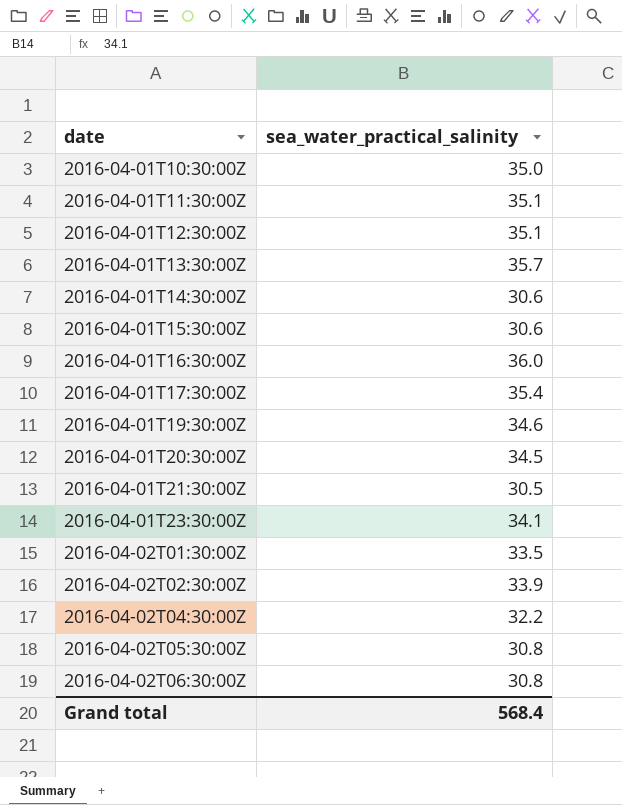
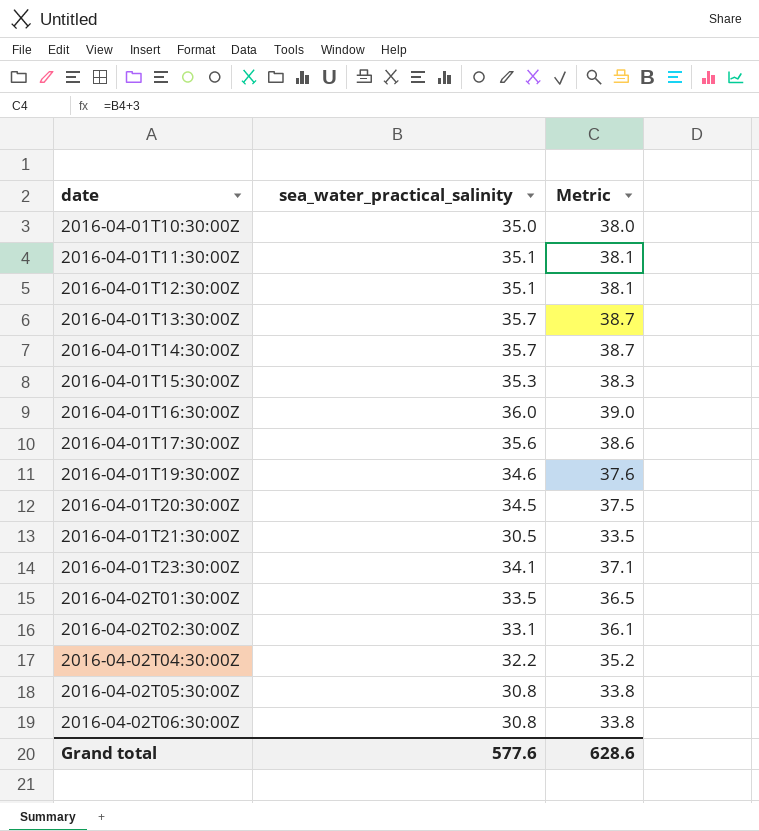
column Metric | formula: none -> [sea_water_practical_salinity] + 3
2016-04-01T14:30:00Z | sea_water_practical_salinity: 30.6 -> 35.7
2016-04-01T15:30:00Z | sea_water_practical_salinity: 30.6 -> 35.3
2016-04-01T17:30:00Z | sea_water_practical_salinity: 35.4 -> 35.6
2016-04-02T02:30:00Z | sea_water_practical_salinity: 33.9 -> 33.1
Grand total | sea_water_practical_salinity: 568.4 -> 577.6

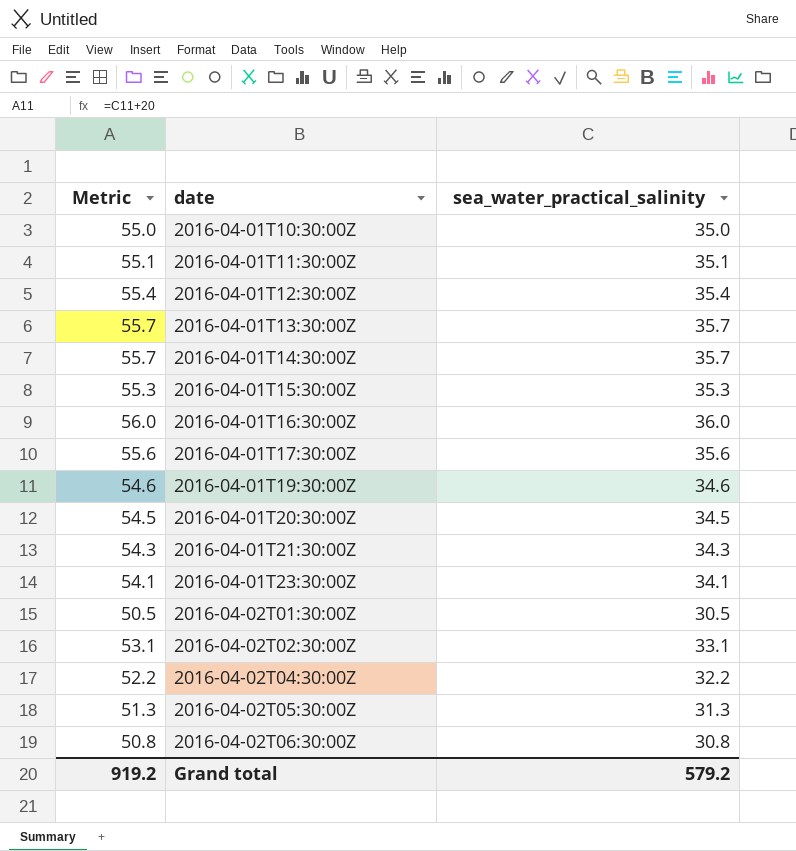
column Metric | formula: [sea_water_practical_salinity] + 3 -> [sea_water_practical_salinity] + 20
column Metric | position: 3 -> 1
2016-04-01T12:30:00Z | sea_water_practical_salinity: 35.1 -> 35.4
2016-04-01T21:30:00Z | sea_water_practical_salinity: 30.5 -> 34.3
2016-04-02T01:30:00Z | sea_water_practical_salinity: 33.5 -> 30.5
2016-04-02T05:30:00Z | sea_water_practical_salinity: 30.8 -> 31.3
Grand total | Metric: 628.6 -> 919.2
Grand total | sea_water_practical_salinity: 577.6 -> 579.2

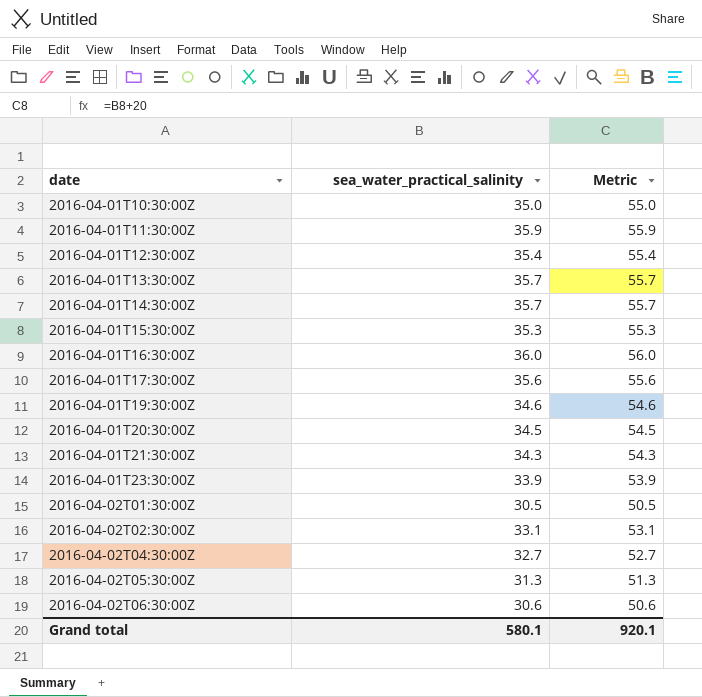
column Metric | position: 1 -> 3
2016-04-01T11:30:00Z | sea_water_practical_salinity: 35.1 -> 35.9
2016-04-01T11:30:00Z | Metric: 55.1 -> 55.9
2016-04-01T23:30:00Z | sea_water_practical_salinity: 34.1 -> 33.9
2016-04-01T23:30:00Z | Metric: 54.1 -> 53.9
2016-04-02T04:30:00Z | sea_water_practical_salinity: 32.2 -> 32.7
2016-04-02T04:30:00Z | Metric: 52.2 -> 52.7
2016-04-02T06:30:00Z | sea_water_practical_salinity: 30.8 -> 30.6
2016-04-02T06:30:00Z | Metric: 50.8 -> 50.6
Grand total | sea_water_practical_salinity: 579.2 -> 580.1
Grand total | Metric: 919.2 -> 920.1

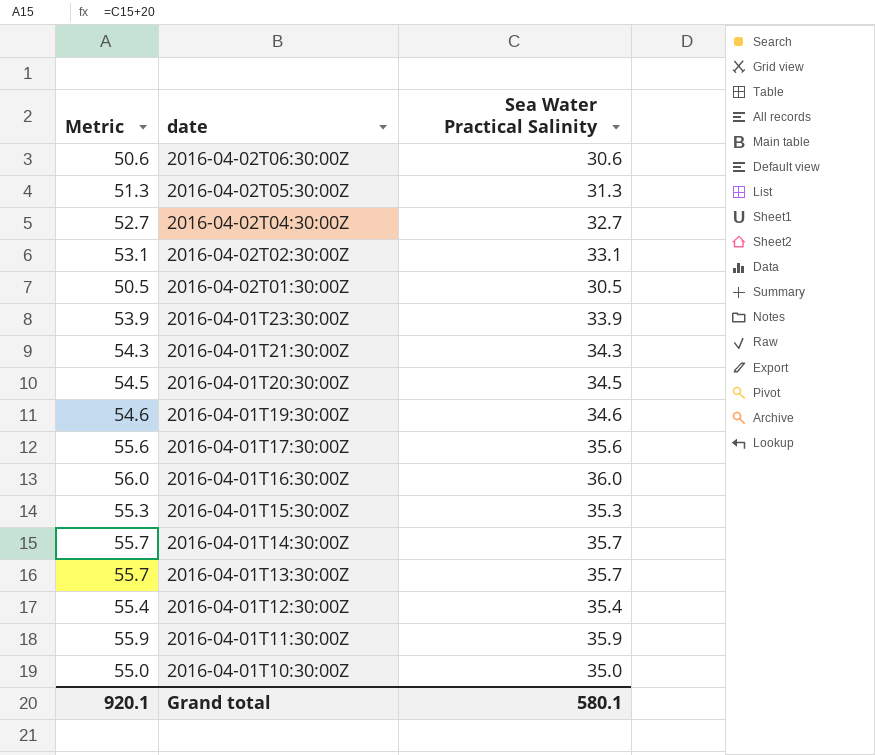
row order: date ascending -> date descending
column Metric | position: 3 -> 1
column name: sea_water_practical_salinity -> Sea Water Practical Salinity

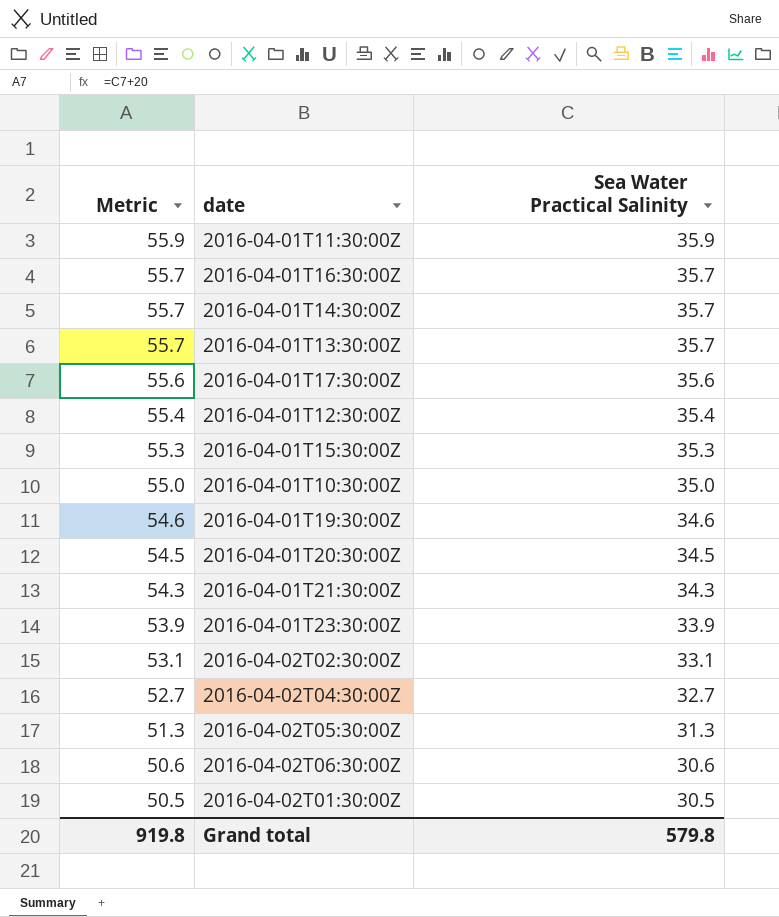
row order: date descending -> Metric descending
2016-04-01T16:30:00Z | Metric: 56.0 -> 55.7
2016-04-01T16:30:00Z | Sea Water Practical Salinity: 36.0 -> 35.7
Grand total | Metric: 920.1 -> 919.8
Grand total | Sea Water Practical Salinity: 580.1 -> 579.8

